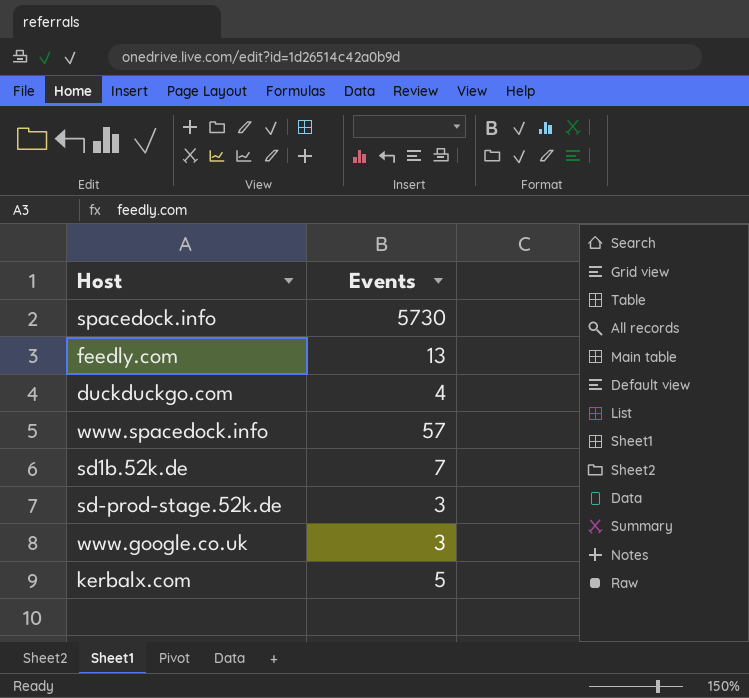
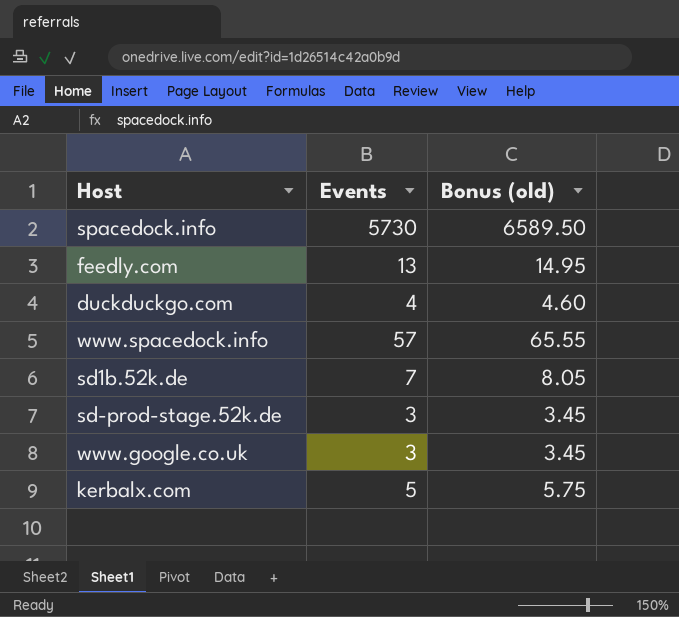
column Bonus (old) | formula: none -> [Events] * 1.15

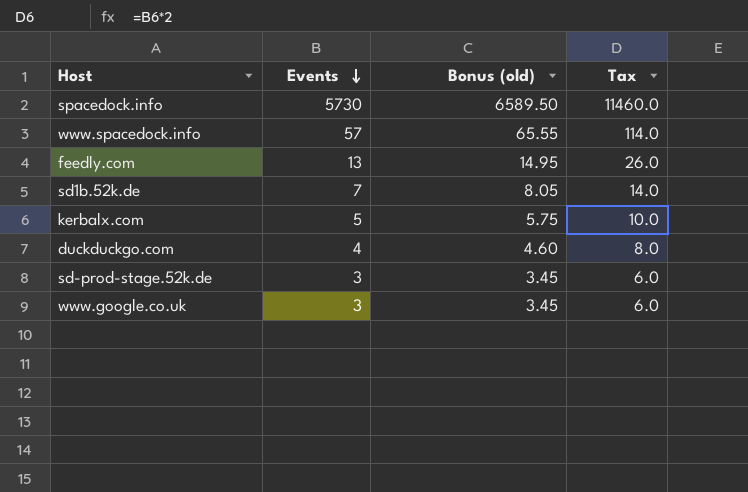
row order: none -> Events descending
column Tax | formula: none -> [Events] * 2

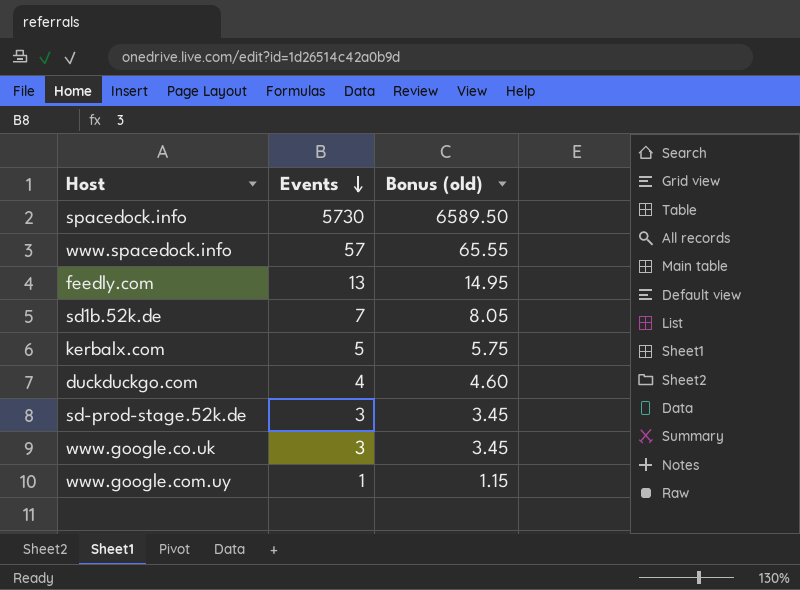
column Tax | formula: [Events] * 2 -> none
row www.google.com.uy: none -> 1 | 1.15

